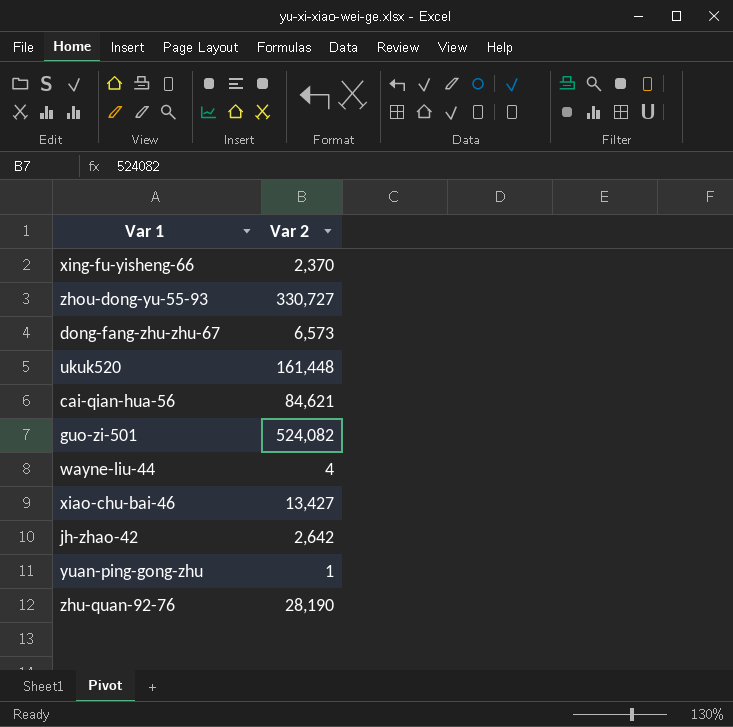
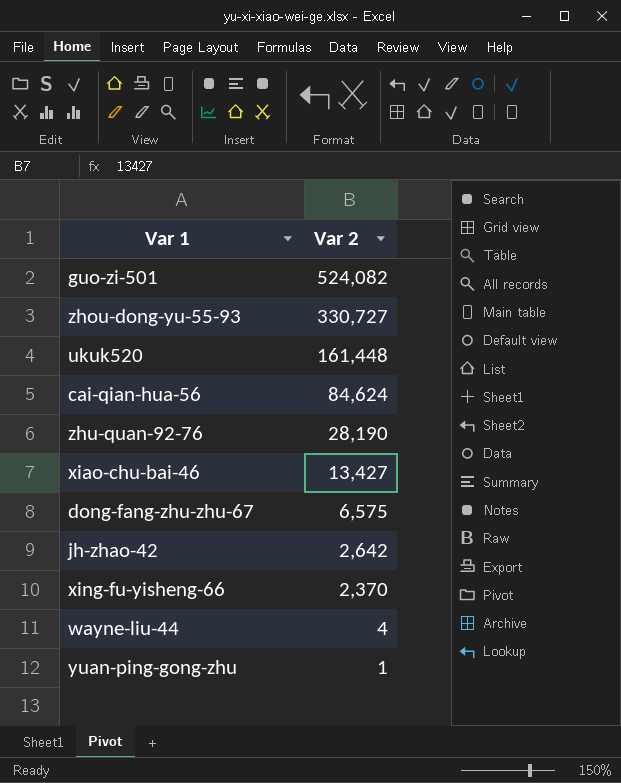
row order: none -> Var 2 descending
cai-qian-hua-56 | Var 2: 84,621 -> 84,624
dong-fang-zhu-zhu-67 | Var 2: 6,573 -> 6,575

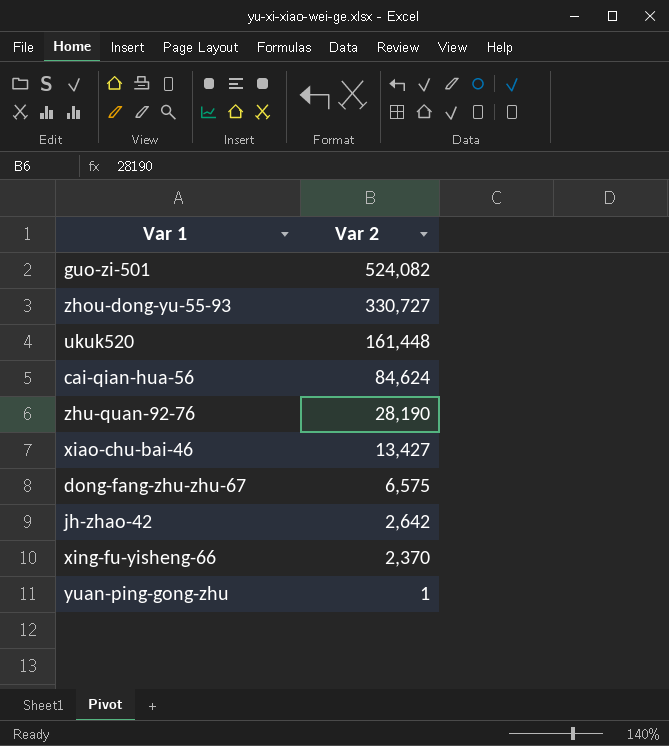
row wayne-liu-44: 4 -> none

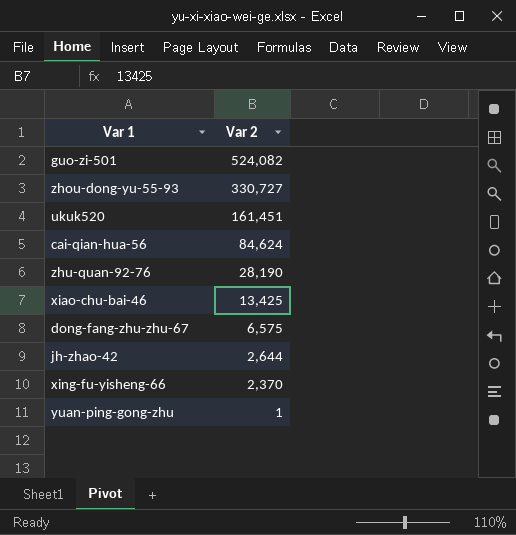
ukuk520 | Var 2: 161,448 -> 161,451
xiao-chu-bai-46 | Var 2: 13,427 -> 13,425
jh-zhao-42 | Var 2: 2,642 -> 2,644

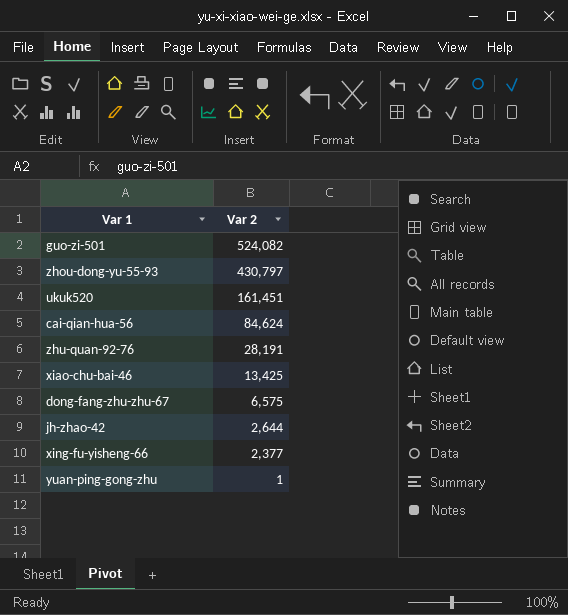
zhou-dong-yu-55-93 | Var 2: 330,727 -> 430,797
zhu-quan-92-76 | Var 2: 28,190 -> 28,191
xing-fu-yisheng-66 | Var 2: 2,370 -> 2,377

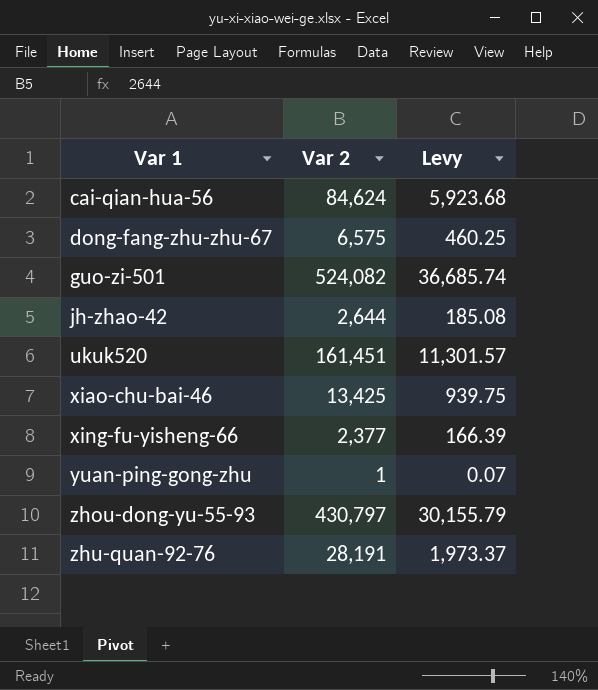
row order: Var 2 descending -> Var 1 ascending
column Levy | formula: none -> [Var 2] * 0.07

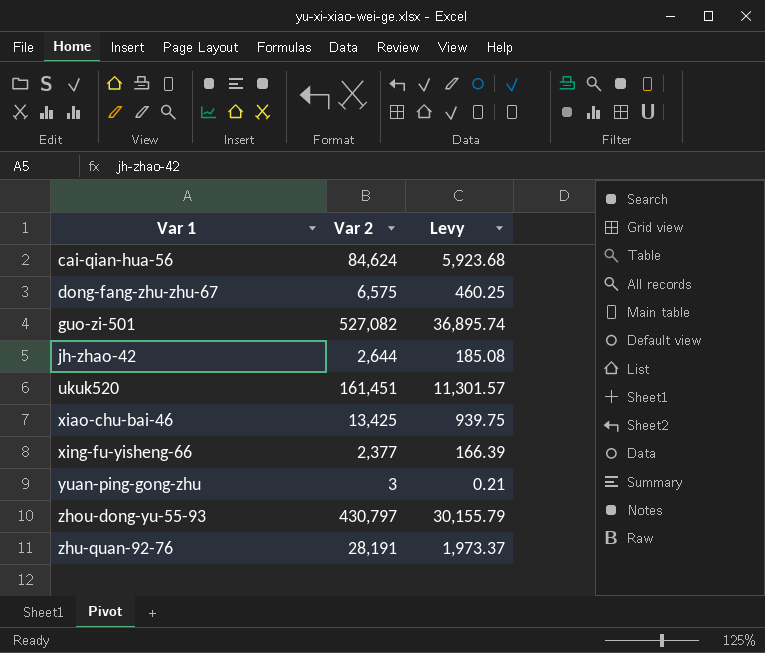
guo-zi-501 | Var 2: 524,082 -> 527,082
guo-zi-501 | Levy: 36,685.74 -> 36,895.74
yuan-ping-gong-zhu | Var 2: 1 -> 3
yuan-ping-gong-zhu | Levy: 0.07 -> 0.21

